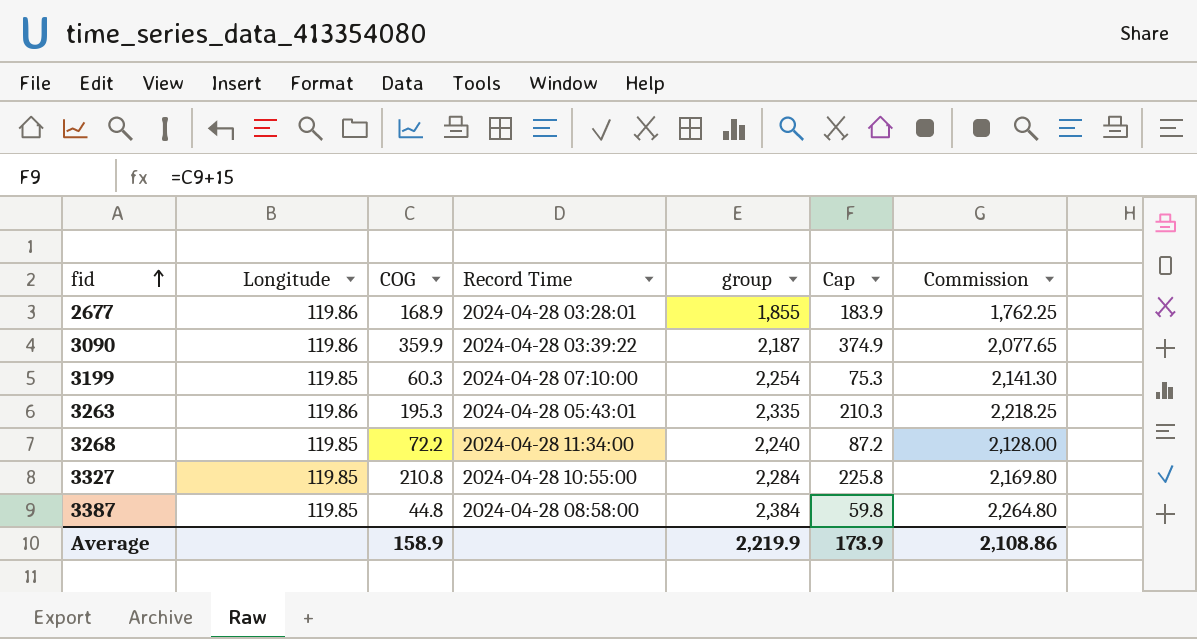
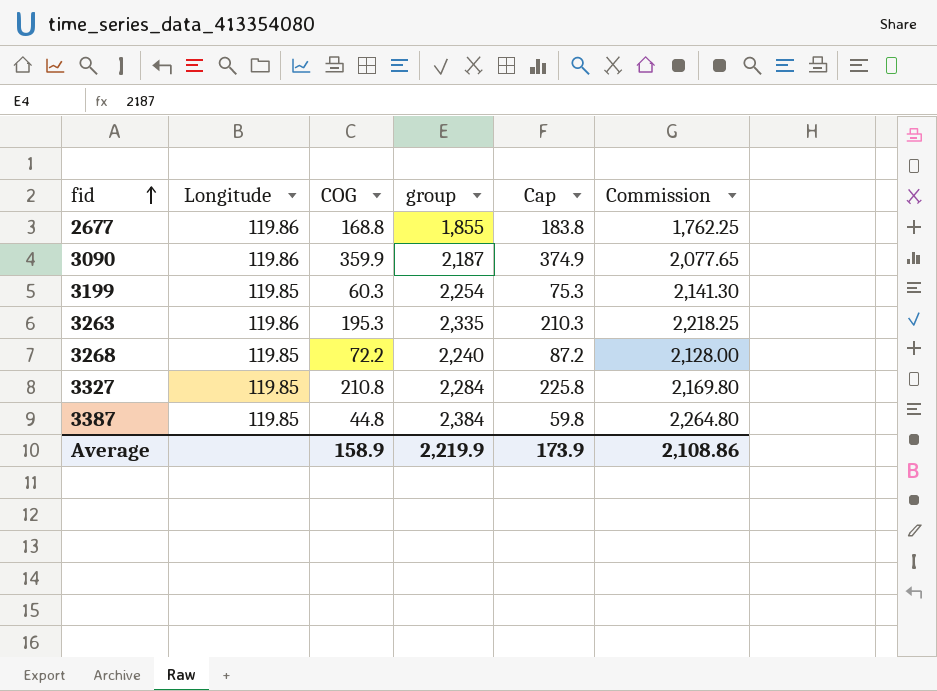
column Record Time | position: 4 -> none
2677 | COG: 168.9 -> 168.8
2677 | Cap: 183.9 -> 183.8

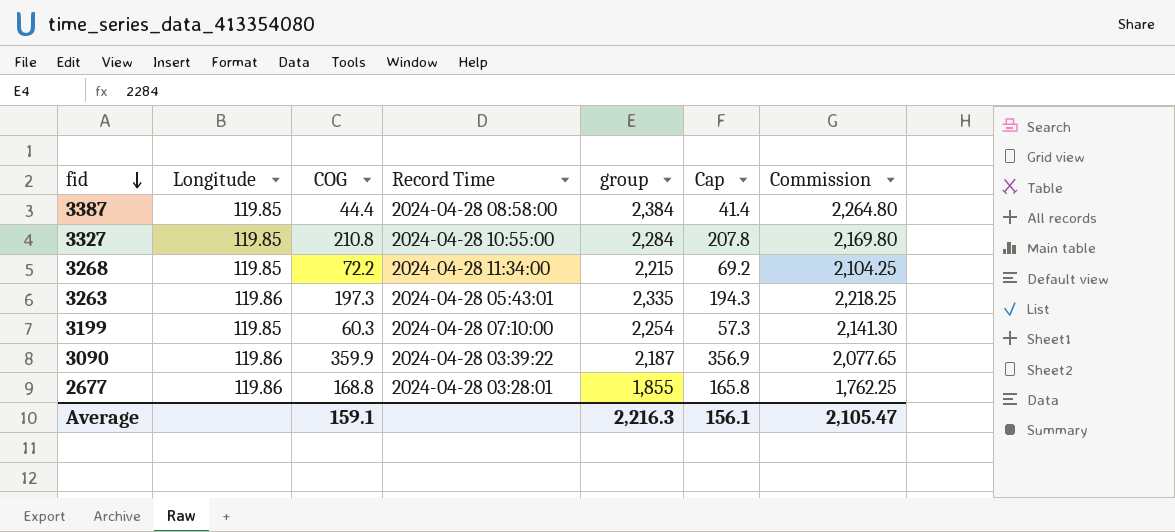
row order: fid ascending -> fid descending
column Record Time | position: none -> 4
column Cap | formula: [COG] + 15 -> [COG] - 3
3387 | COG: 44.8 -> 44.4
3268 | group: 2,240 -> 2,215
3268 | Commission: 2,128.00 -> 2,104.25
3263 | COG: 195.3 -> 197.3
Average | COG: 158.9 -> 159.1
Average | group: 2,219.9 -> 2,216.3
Average | Cap: 173.9 -> 156.1
Average | Commission: 2,108.86 -> 2,105.47

